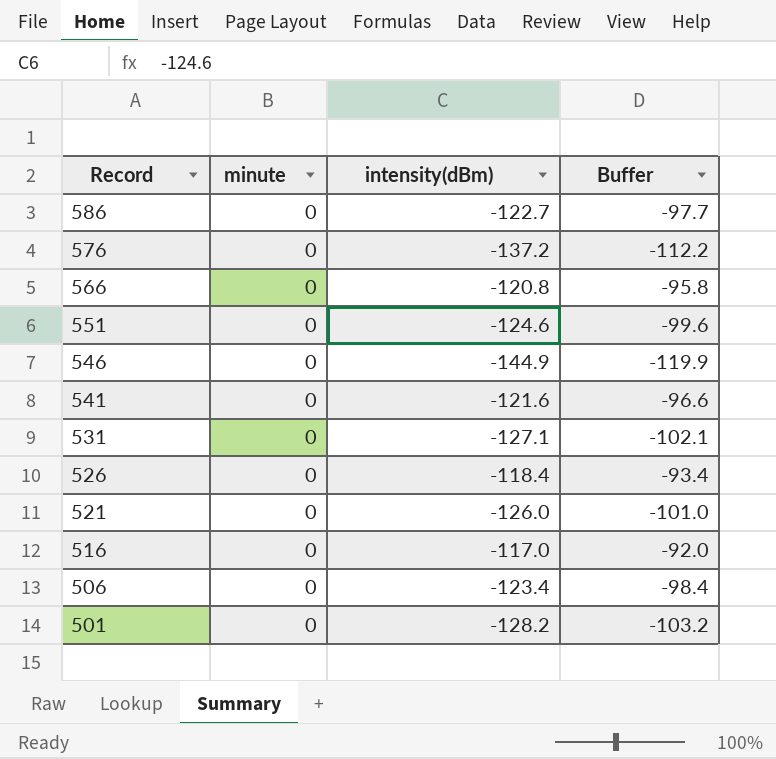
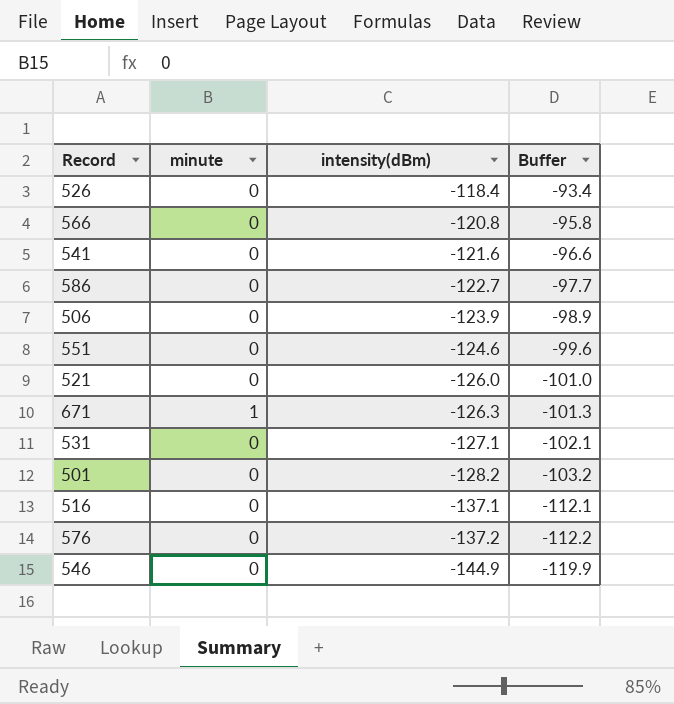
row order: Record descending -> intensity(dBm) descending
506 | intensity(dBm): -123.4 -> -123.9
506 | Buffer: -98.4 -> -98.9
row 671: none -> 1 | -126.3 | -101.3
516 | intensity(dBm): -117.0 -> -137.1
516 | Buffer: -92.0 -> -112.1

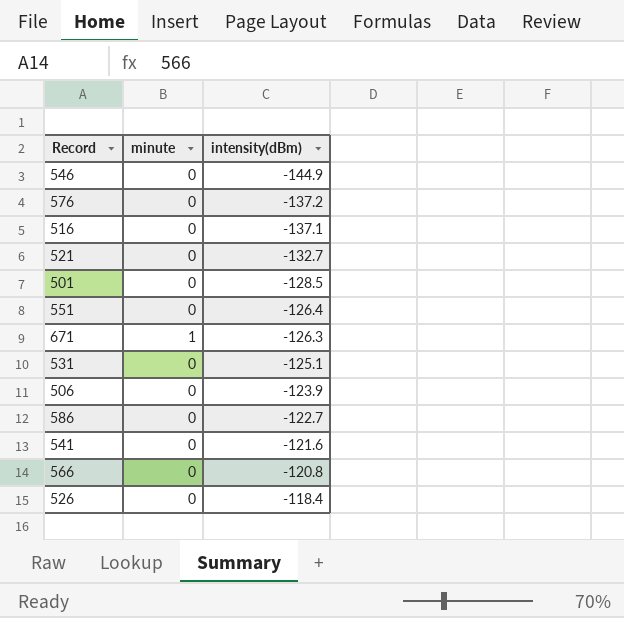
row order: intensity(dBm) descending -> intensity(dBm) ascending
column Buffer | formula: [intensity(dBm)] + 25 -> none
521 | intensity(dBm): -126.0 -> -132.7
501 | intensity(dBm): -128.2 -> -128.5
551 | intensity(dBm): -124.6 -> -126.4
531 | intensity(dBm): -127.1 -> -125.1

